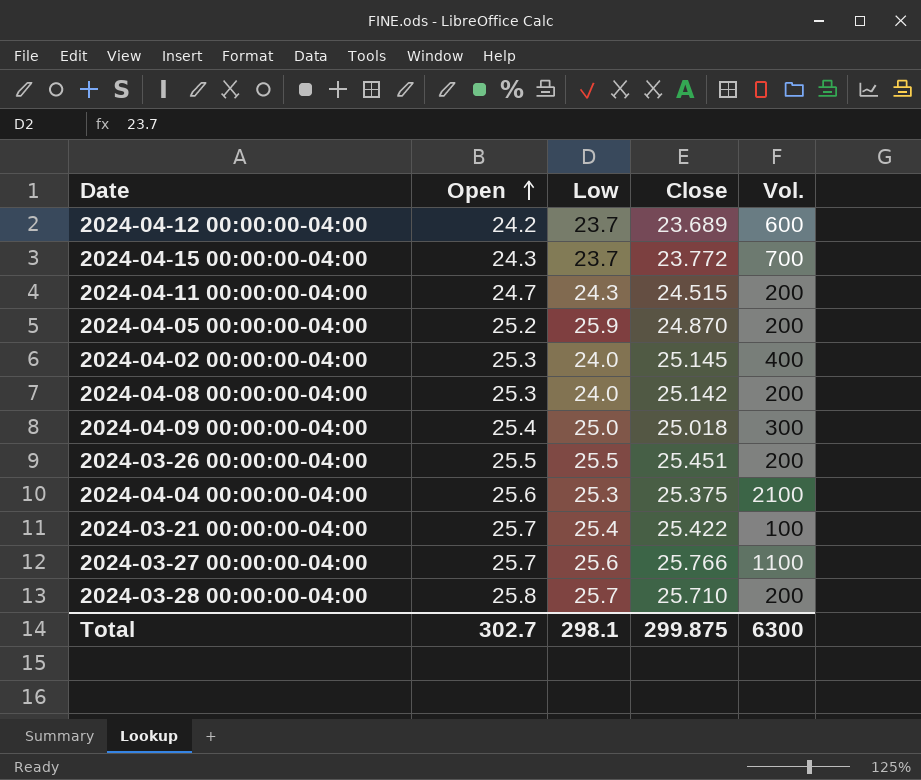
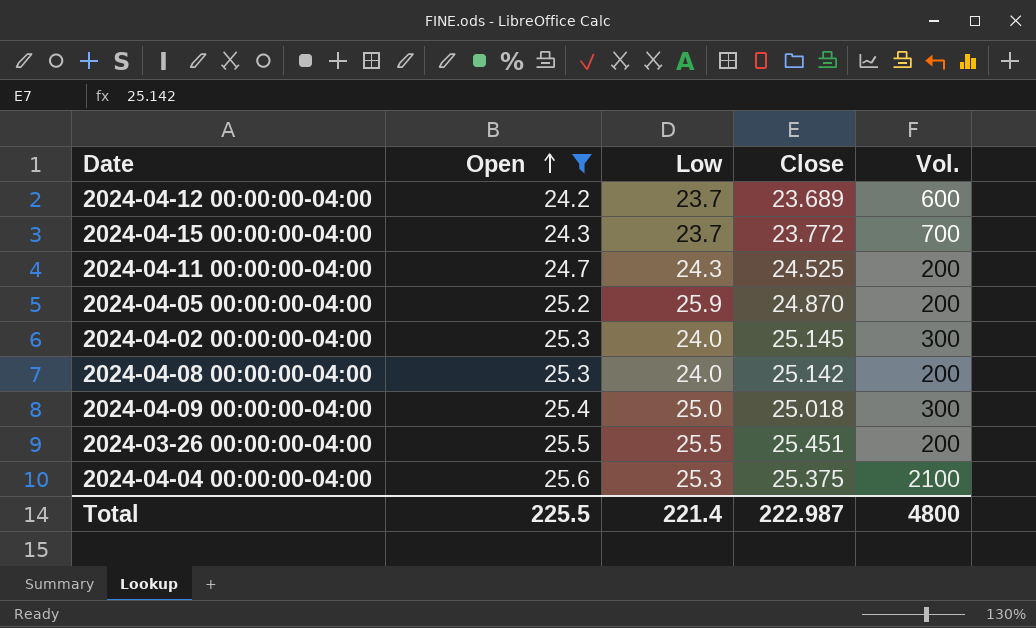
filter: none -> Open <= 25.6
2024-04-11 00:00:00-04:00 | Close: 24.515 -> 24.525
2024-04-02 00:00:00-04:00 | Vol.: 400 -> 300
Total | Open: 302.7 -> 225.5
Total | Low: 298.1 -> 221.4
Total | Close: 299.875 -> 222.987
Total | Vol.: 6300 -> 4800

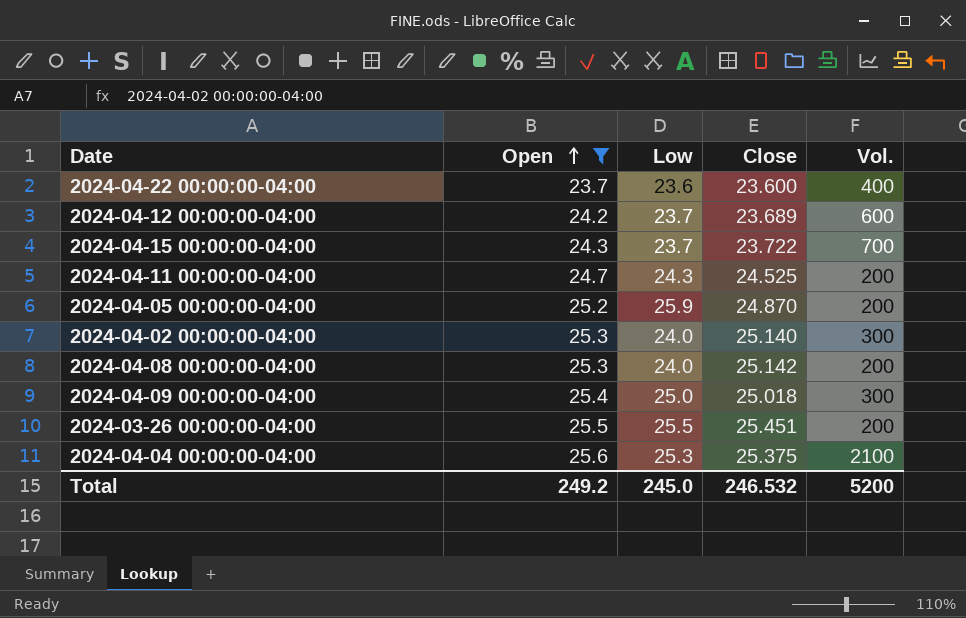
row 2024-04-22 00:00:00-04:00: none -> 23.7 | 23.6 | 23.600 | 400
2024-04-15 00:00:00-04:00 | Close: 23.772 -> 23.722
2024-04-02 00:00:00-04:00 | Close: 25.145 -> 25.140
Total | Open: 225.5 -> 249.2
Total | Low: 221.4 -> 245.0
Total | Close: 222.987 -> 246.532
Total | Vol.: 4800 -> 5200

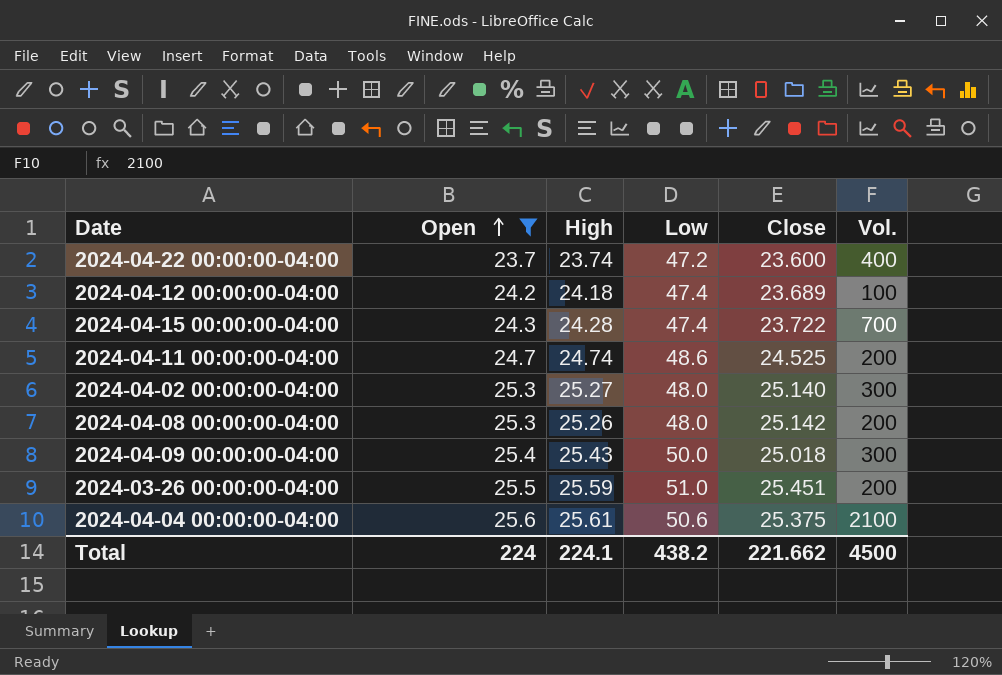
column High | position: none -> 3
row 2024-04-05 00:00:00-04:00: 25.2 | 25.9 | 24.870 | 200 -> none
2024-04-22 00:00:00-04:00 | Low: 23.6 -> 47.2
2024-04-12 00:00:00-04:00 | Low: 23.7 -> 47.4
2024-04-12 00:00:00-04:00 | Vol.: 600 -> 100
2024-04-15 00:00:00-04:00 | Low: 23.7 -> 47.4
2024-04-11 00:00:00-04:00 | Low: 24.3 -> 48.6
2024-04-02 00:00:00-04:00 | Low: 24.0 -> 48.0
2024-04-08 00:00:00-04:00 | Low: 24.0 -> 48.0
2024-04-09 00:00:00-04:00 | Low: 25.0 -> 50.0
2024-03-26 00:00:00-04:00 | Low: 25.5 -> 51.0
2024-04-04 00:00:00-04:00 | Low: 25.3 -> 50.6
Total | Open: 249.2 -> 224
Total | Low: 245.0 -> 438.2
Total | Close: 246.532 -> 221.662
Total | Vol.: 5200 -> 4500

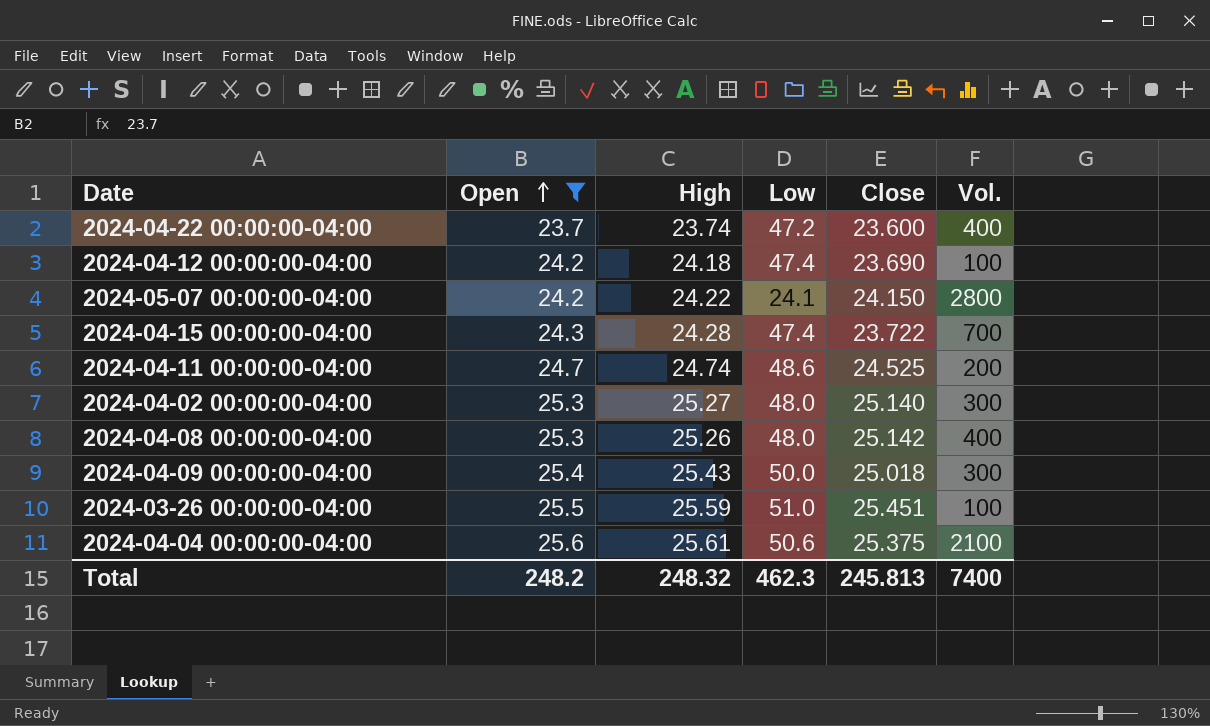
2024-04-12 00:00:00-04:00 | Close: 23.689 -> 23.690
row 2024-05-07 00:00:00-04:00: none -> 24.2 | 24.22 | 24.1 | 24.150 | 2800
2024-04-08 00:00:00-04:00 | Vol.: 200 -> 400
2024-03-26 00:00:00-04:00 | Vol.: 200 -> 100
Total | Open: 224 -> 248.2
Total | High: 224.1 -> 248.32
Total | Low: 438.2 -> 462.3
Total | Close: 221.662 -> 245.813
Total | Vol.: 4500 -> 7400

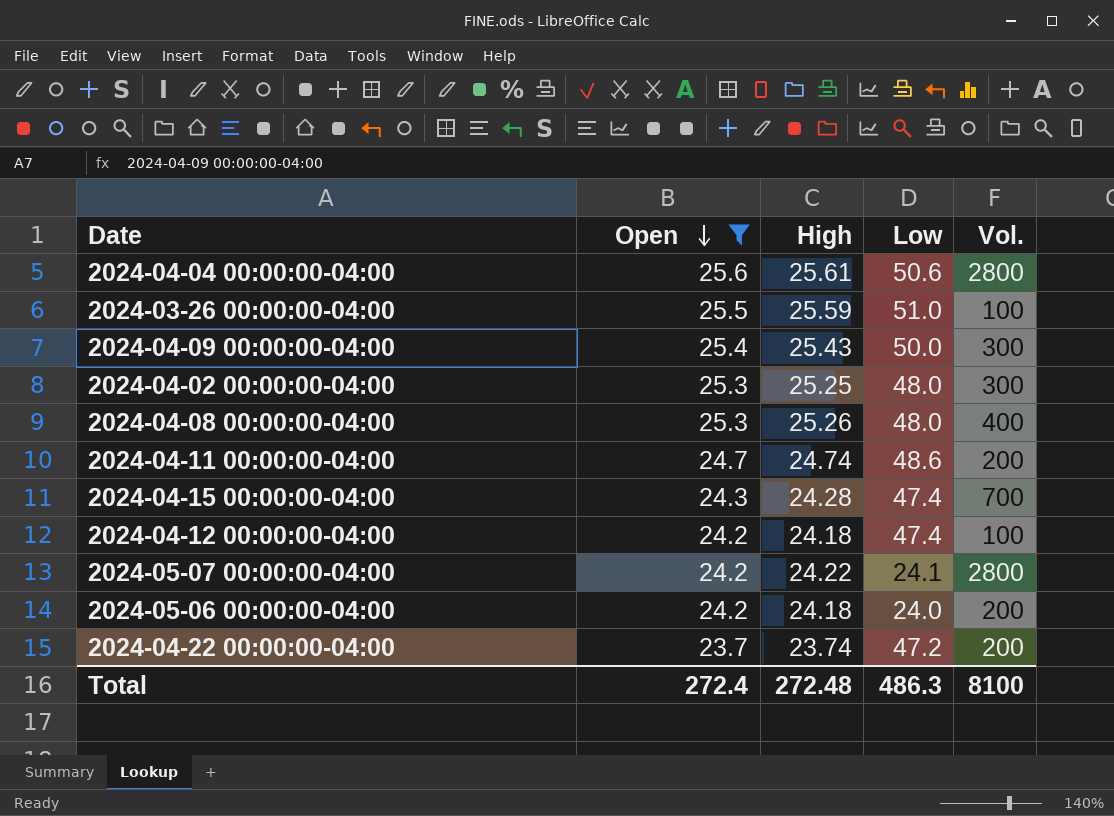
row order: Open ascending -> Open descending
column Close | position: 5 -> none
2024-04-04 00:00:00-04:00 | Vol.: 2100 -> 2800
2024-04-02 00:00:00-04:00 | High: 25.27 -> 25.25
row 2024-05-06 00:00:00-04:00: none -> 24.2 | 24.18 | 24.0 | 200
2024-04-22 00:00:00-04:00 | Vol.: 400 -> 200
Total | Open: 248.2 -> 272.4
Total | High: 248.32 -> 272.48
Total | Low: 462.3 -> 486.3
Total | Vol.: 7400 -> 8100

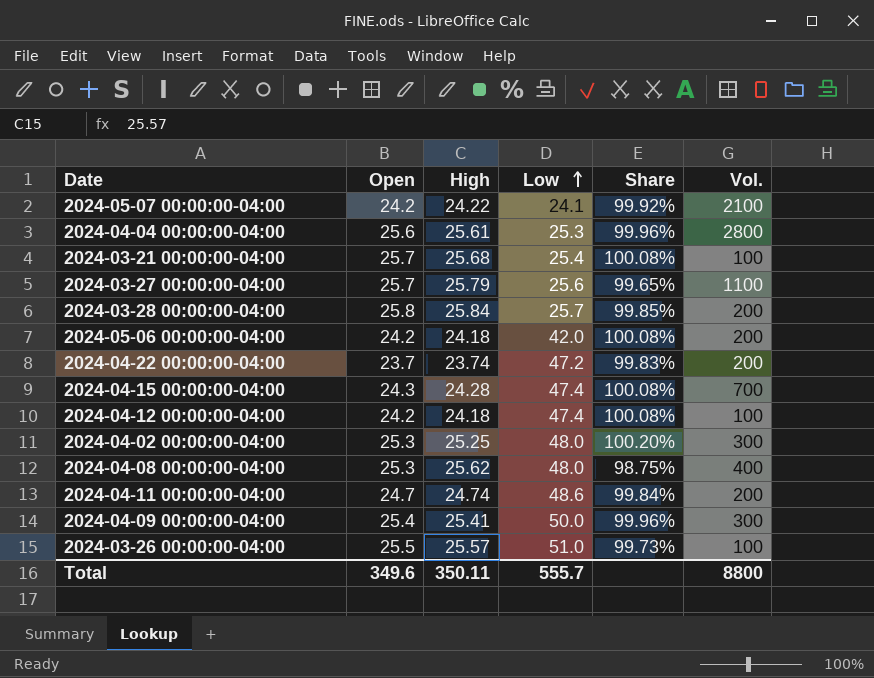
filter: Open <= 25.6 -> none
row order: Open descending -> Low ascending
column Share | formula: none -> [Open] / [High]
2024-05-07 00:00:00-04:00 | Vol.: 2800 -> 2100
2024-04-04 00:00:00-04:00 | Low: 50.6 -> 25.3
2024-05-06 00:00:00-04:00 | Low: 24.0 -> 42.0
2024-04-08 00:00:00-04:00 | High: 25.26 -> 25.62
2024-04-09 00:00:00-04:00 | High: 25.43 -> 25.41
2024-03-26 00:00:00-04:00 | High: 25.59 -> 25.57
Total | Open: 272.4 -> 349.6
Total | High: 272.48 -> 350.11
Total | Low: 486.3 -> 555.7
Total | Vol.: 8100 -> 8800

